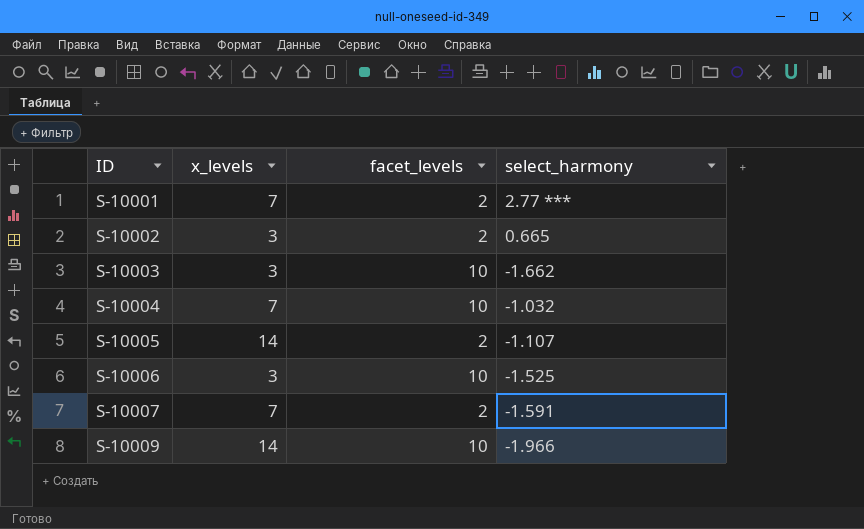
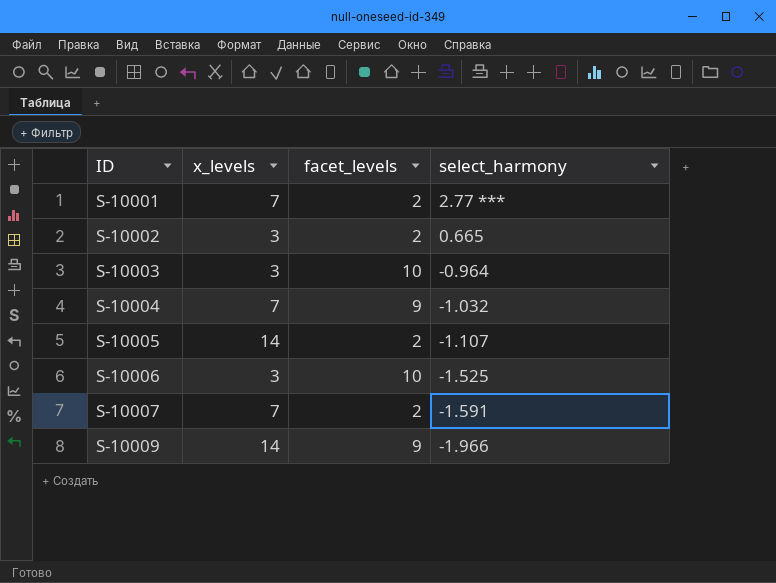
S-10003 | select_harmony: -1.662 -> -0.964
S-10004 | facet_levels: 10 -> 9
S-10009 | facet_levels: 10 -> 9

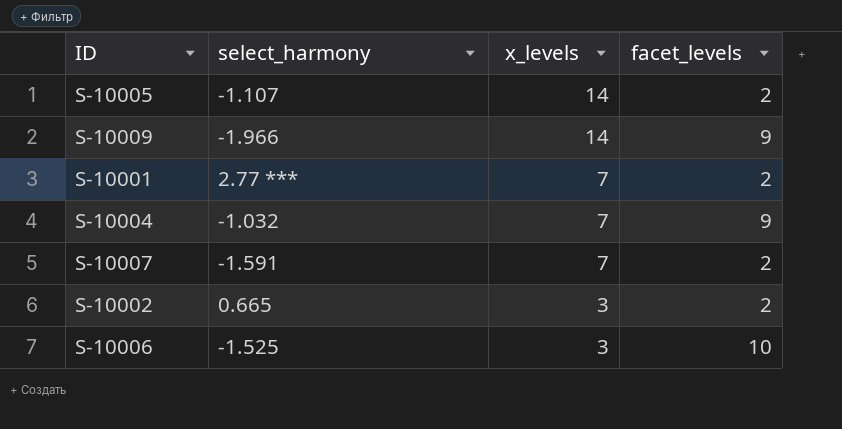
row order: ID ascending -> x_levels descending
column select_harmony | position: 4 -> 2
row S-10003: 3 | 10 | -0.964 -> none

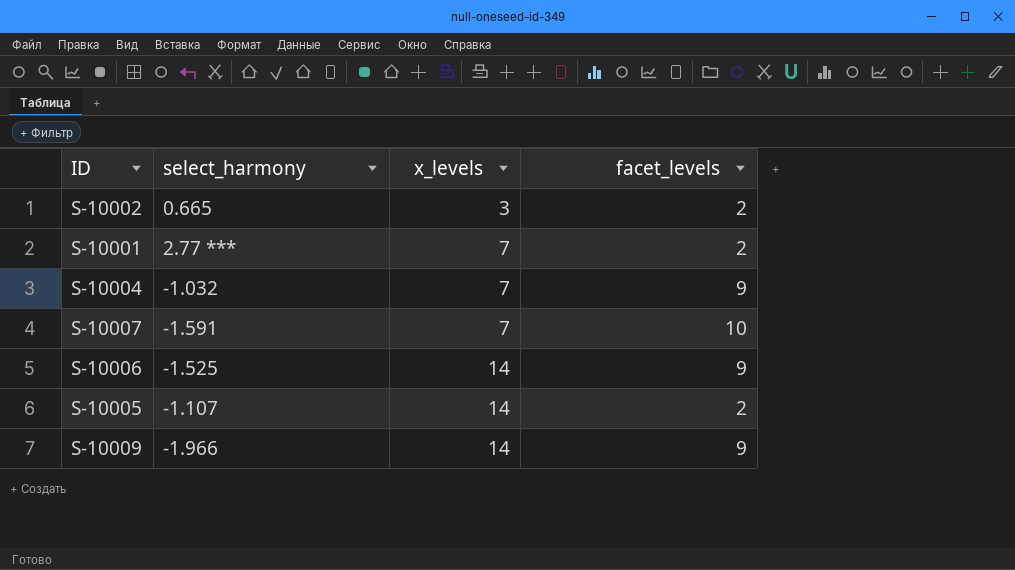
row order: x_levels descending -> x_levels ascending
S-10007 | facet_levels: 2 -> 10
S-10006 | x_levels: 3 -> 14
S-10006 | facet_levels: 10 -> 9

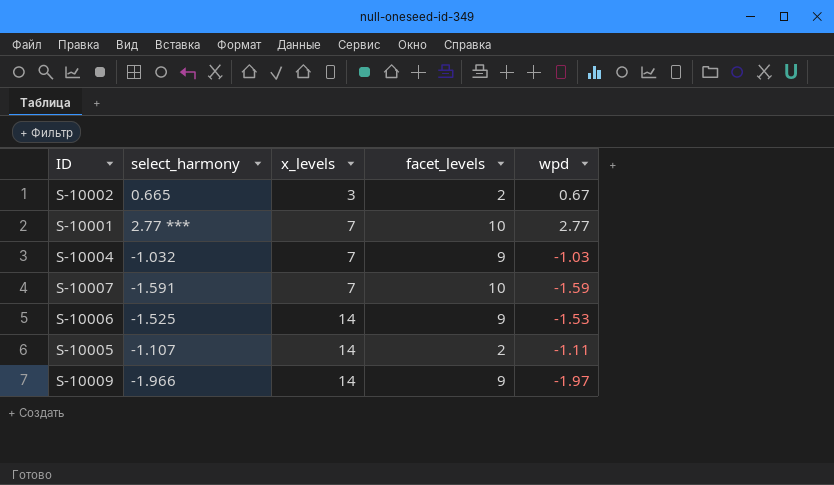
column wpd | position: none -> 5
S-10001 | facet_levels: 2 -> 10

